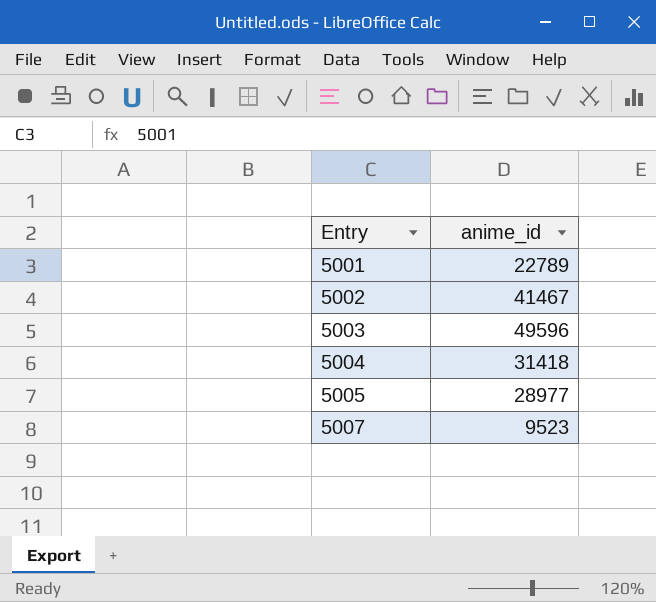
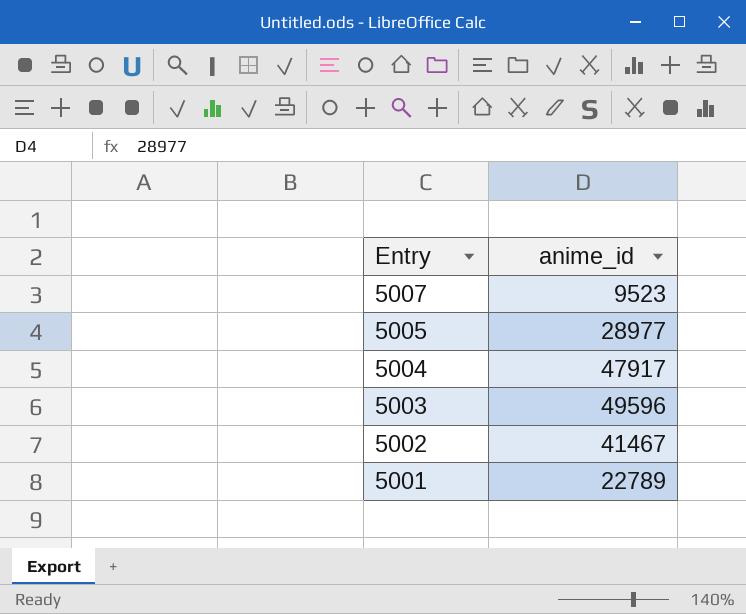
row order: Entry ascending -> Entry descending
5004 | anime_id: 31418 -> 47917

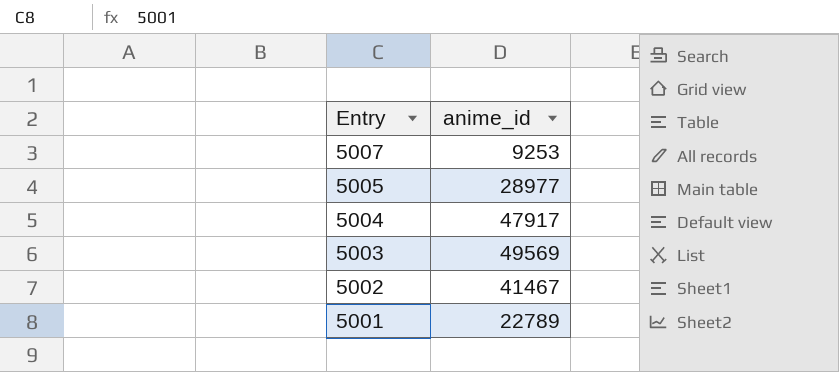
5007 | anime_id: 9523 -> 9253
5003 | anime_id: 49596 -> 49569

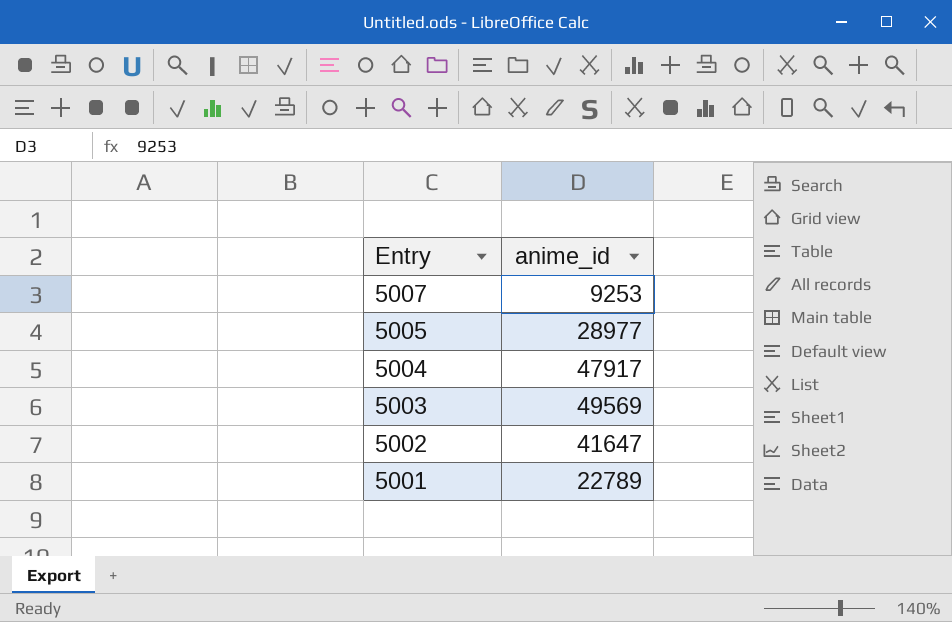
5002 | anime_id: 41467 -> 41647

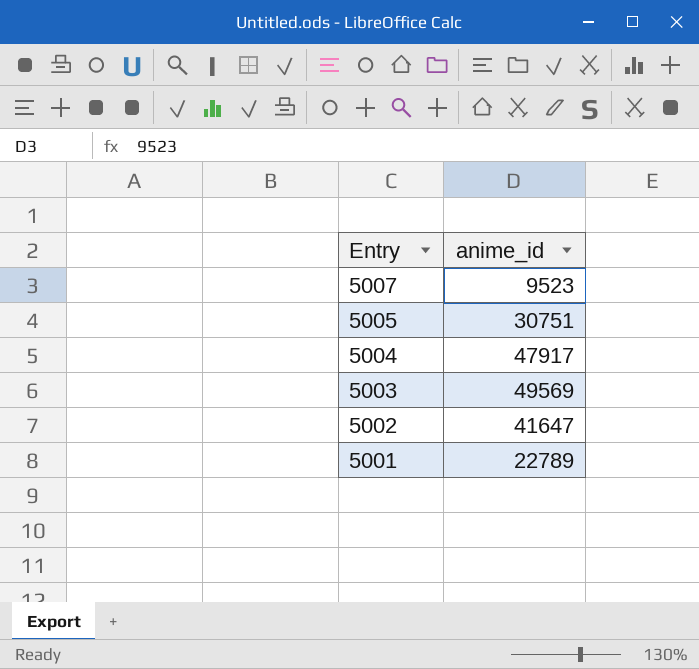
5007 | anime_id: 9253 -> 9523
5005 | anime_id: 28977 -> 30751

